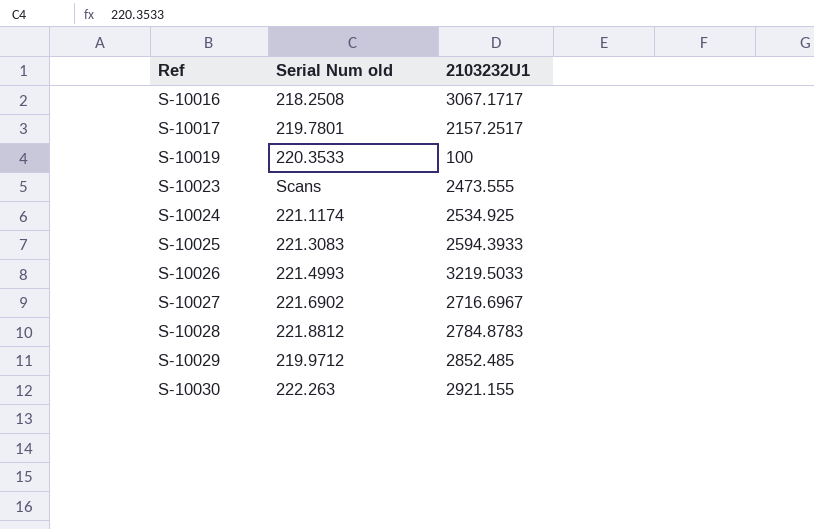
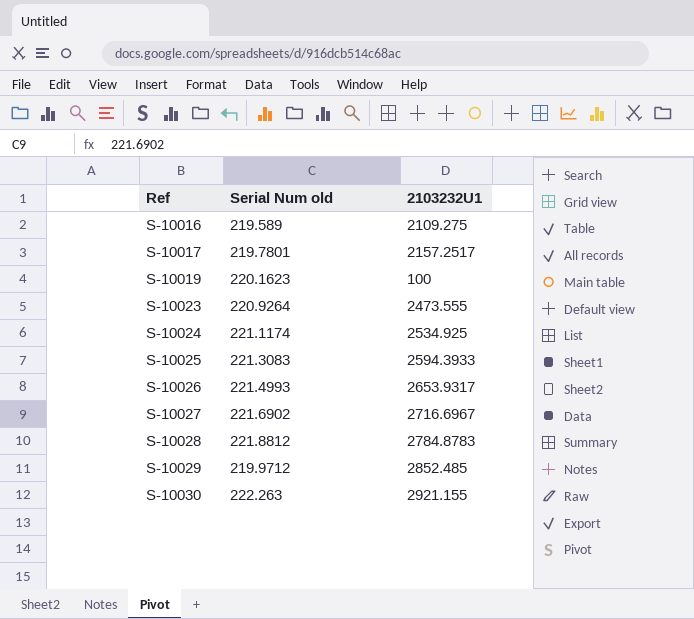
S-10016 | Serial Num old: 218.2508 -> 219.589
S-10016 | 2103232U1: 3067.1717 -> 2109.275
S-10019 | Serial Num old: 220.3533 -> 220.1623
S-10023 | Serial Num old: Scans -> 220.9264
S-10026 | 2103232U1: 3219.5033 -> 2653.9317

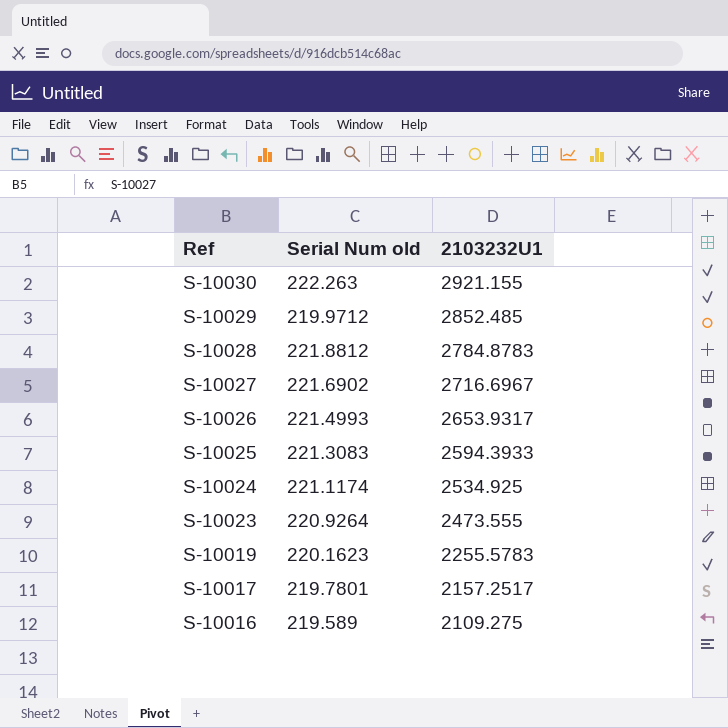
row order: Ref ascending -> Ref descending
S-10019 | 2103232U1: 100 -> 2255.5783

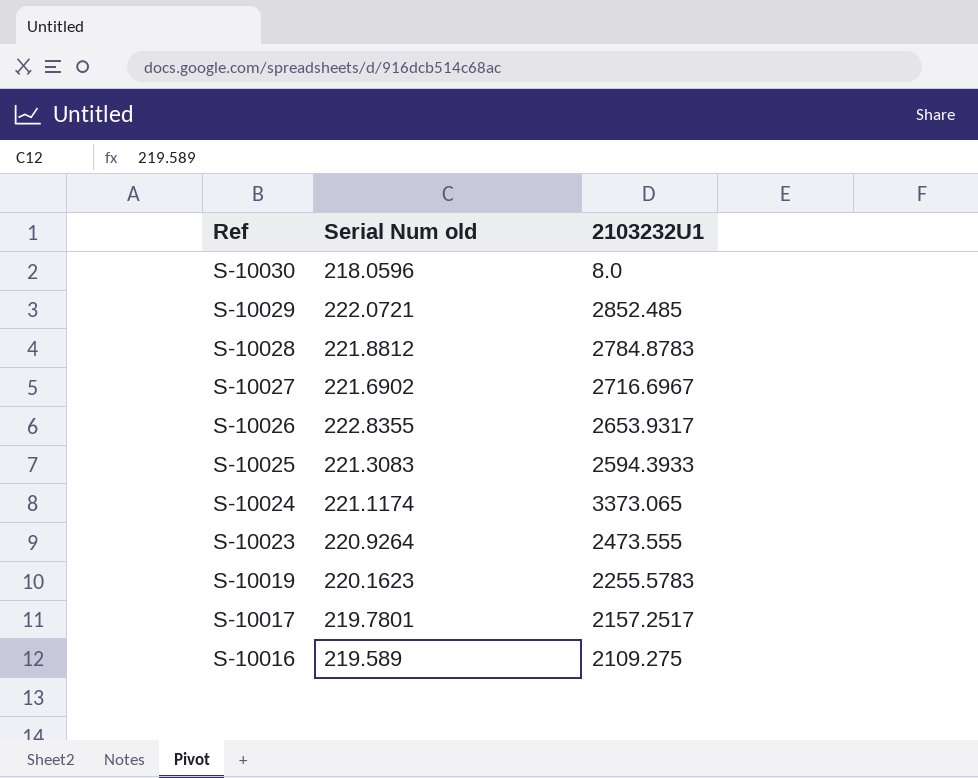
S-10030 | Serial Num old: 222.263 -> 218.0596
S-10030 | 2103232U1: 2921.155 -> 8.0
S-10029 | Serial Num old: 219.9712 -> 222.0721
S-10026 | Serial Num old: 221.4993 -> 222.8355
S-10024 | 2103232U1: 2534.925 -> 3373.065

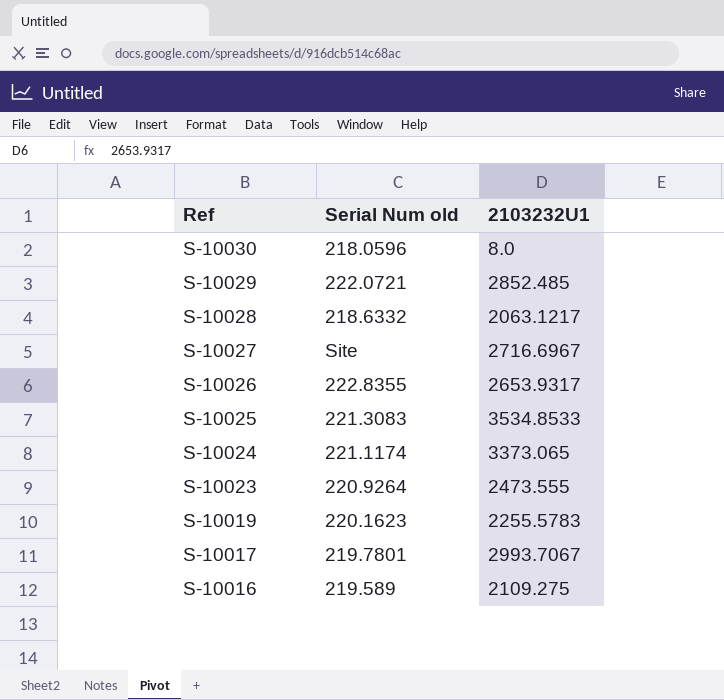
S-10028 | Serial Num old: 221.8812 -> 218.6332
S-10028 | 2103232U1: 2784.8783 -> 2063.1217
S-10027 | Serial Num old: 221.6902 -> Site
S-10025 | 2103232U1: 2594.3933 -> 3534.8533
S-10017 | 2103232U1: 2157.2517 -> 2993.7067

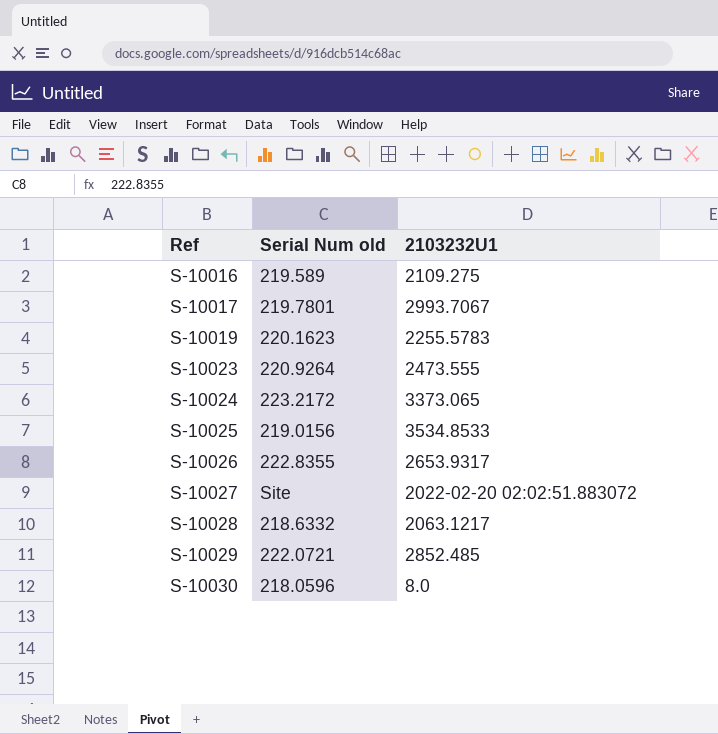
row order: Ref descending -> Ref ascending
S-10024 | Serial Num old: 221.1174 -> 223.2172
S-10025 | Serial Num old: 221.3083 -> 219.0156
S-10027 | 2103232U1: 2716.6967 -> 2022-02-20 02:02:51.883072

